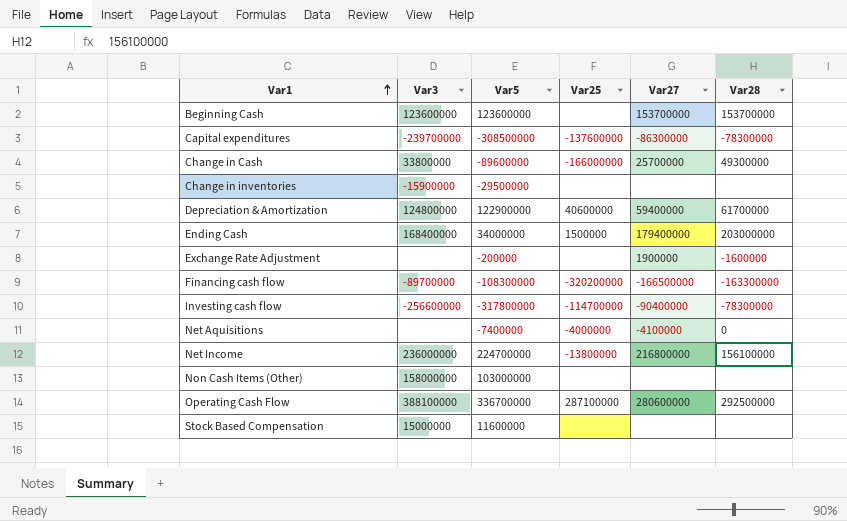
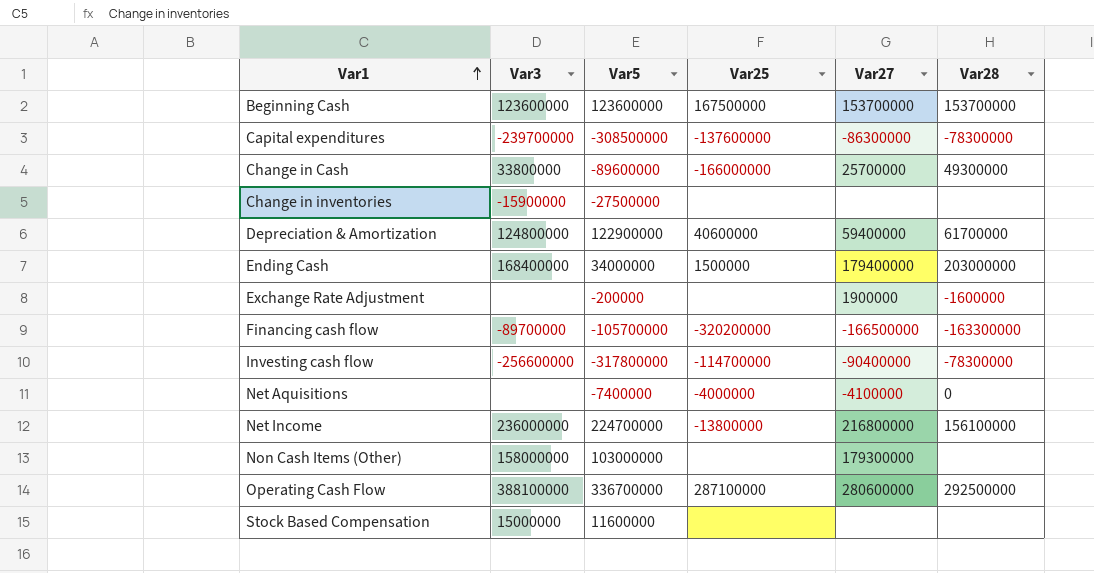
Beginning Cash | Var25: none -> 167500000
Change in inventories | Var5: -29500000 -> -27500000
Financing cash flow | Var5: -108300000 -> -105700000
Non Cash Items (Other) | Var27: none -> 179300000

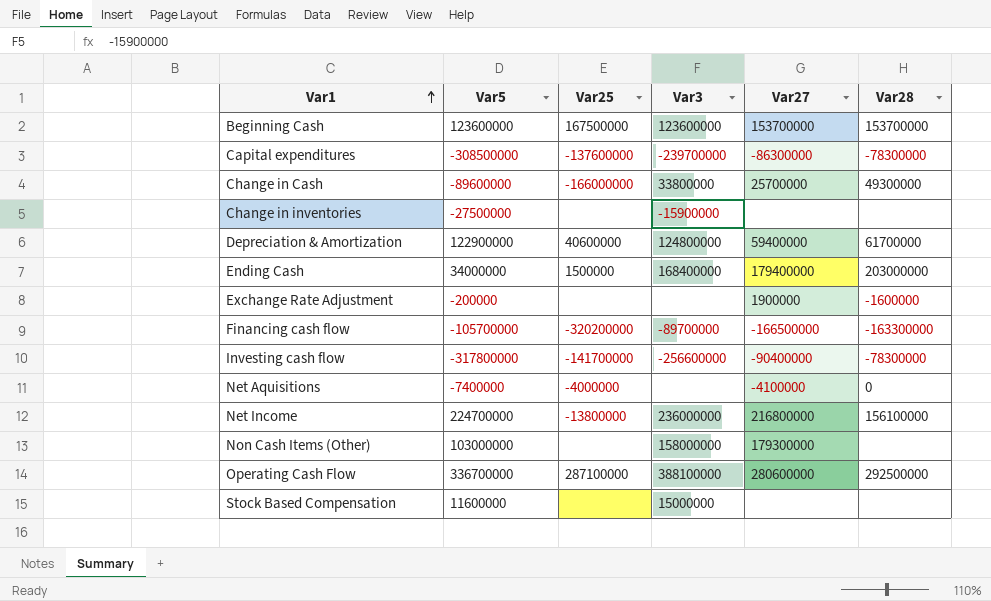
column Var3 | position: 2 -> 4
Investing cash flow | Var25: -114700000 -> -141700000

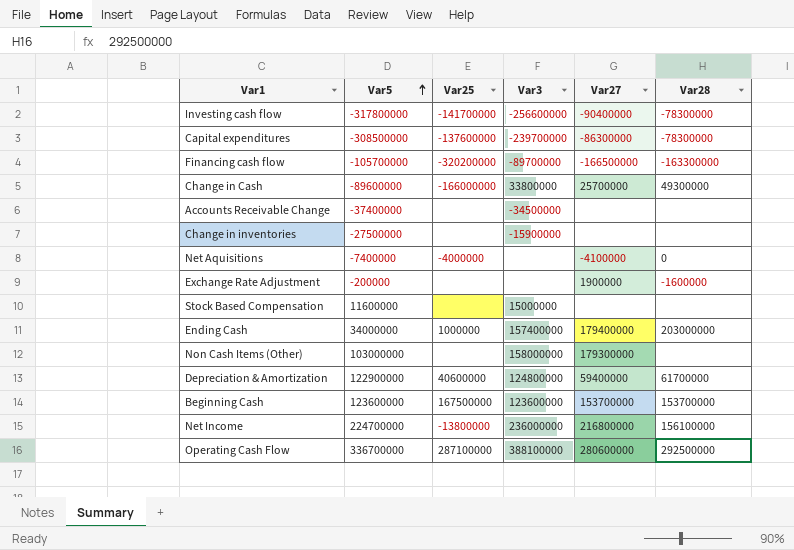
row order: Var1 ascending -> Var5 ascending
row Accounts Receivable Change: none -> -37400000 | none | -34500000 | none | none
Ending Cash | Var25: 1500000 -> 1000000
Ending Cash | Var3: 168400000 -> 157400000

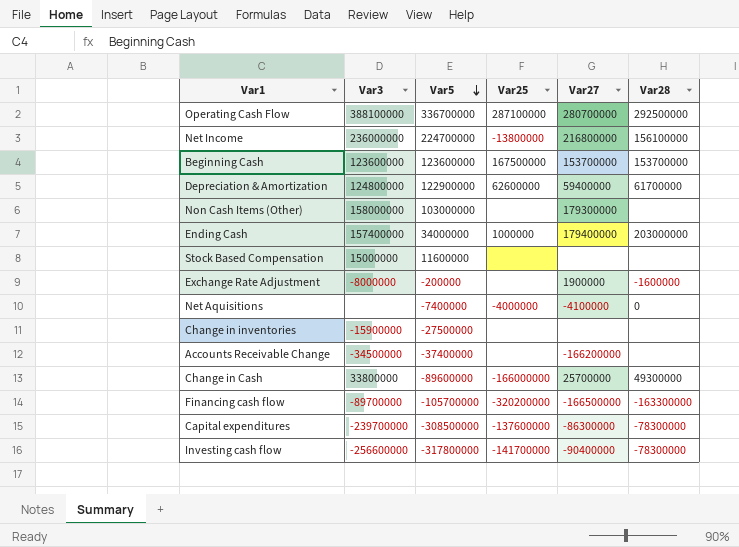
row order: Var5 ascending -> Var5 descending
column Var3 | position: 4 -> 2
Operating Cash Flow | Var27: 280600000 -> 280700000
Depreciation & Amortization | Var25: 40600000 -> 62600000
Exchange Rate Adjustment | Var3: none -> -8000000
Accounts Receivable Change | Var27: none -> -166200000

